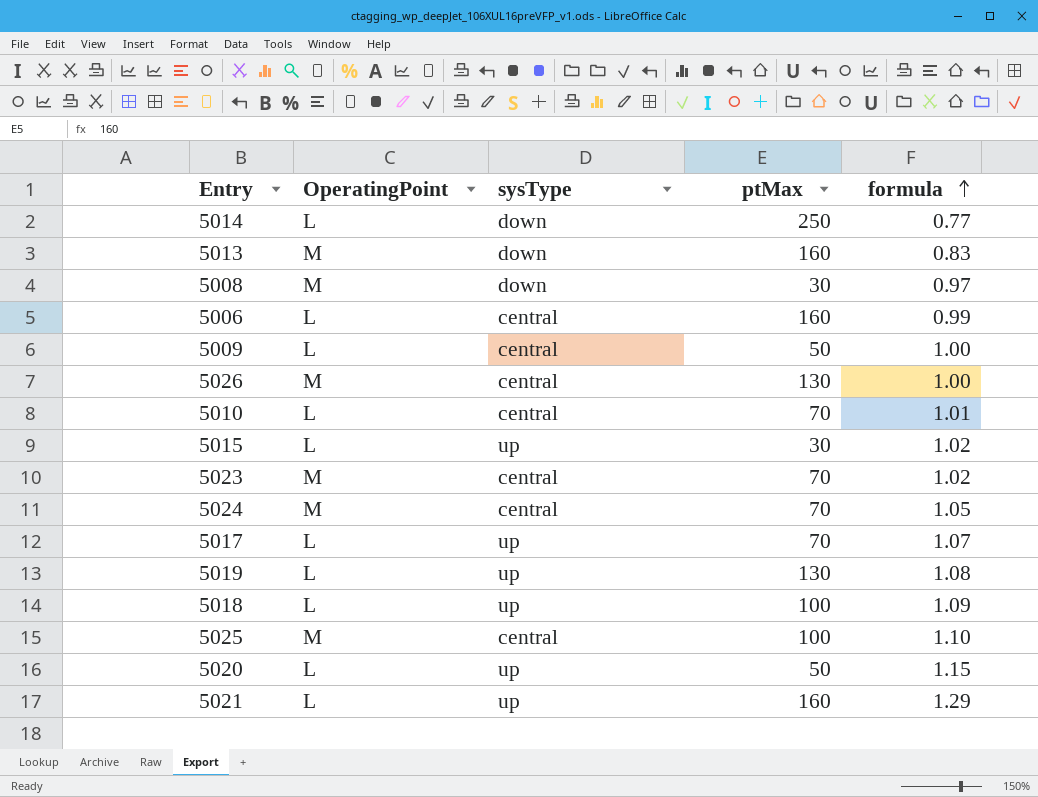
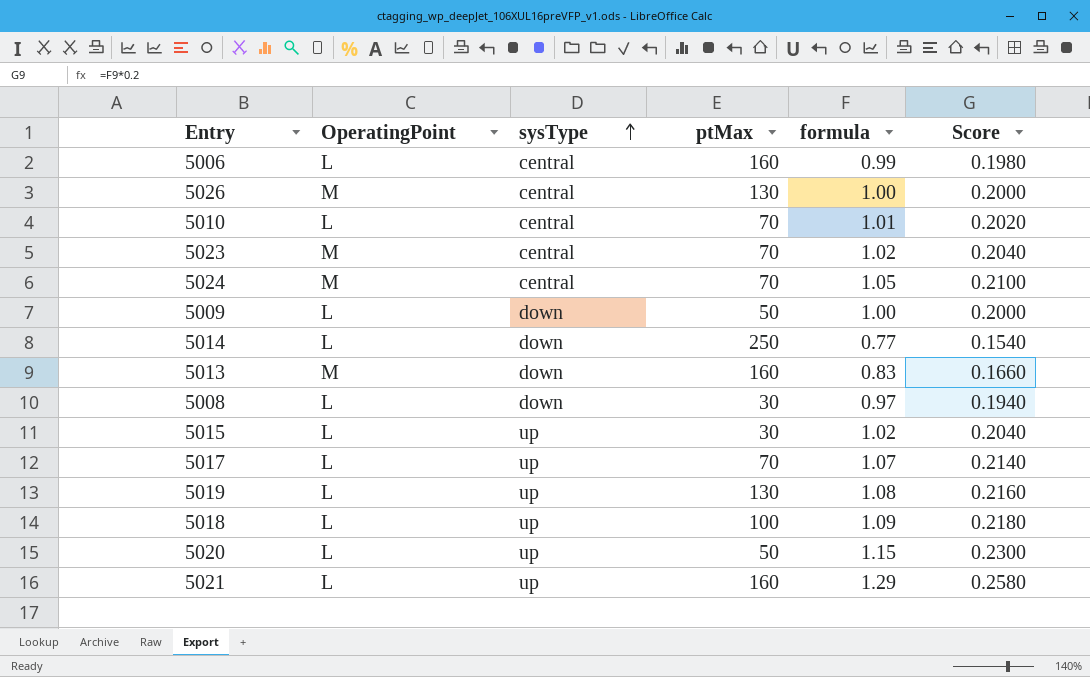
row order: formula ascending -> sysType ascending
column Score | formula: none -> [formula] * 0.2
row 5025: M | central | 100 | 1.10 -> none
5009 | sysType: central -> down
5008 | OperatingPoint: M -> L

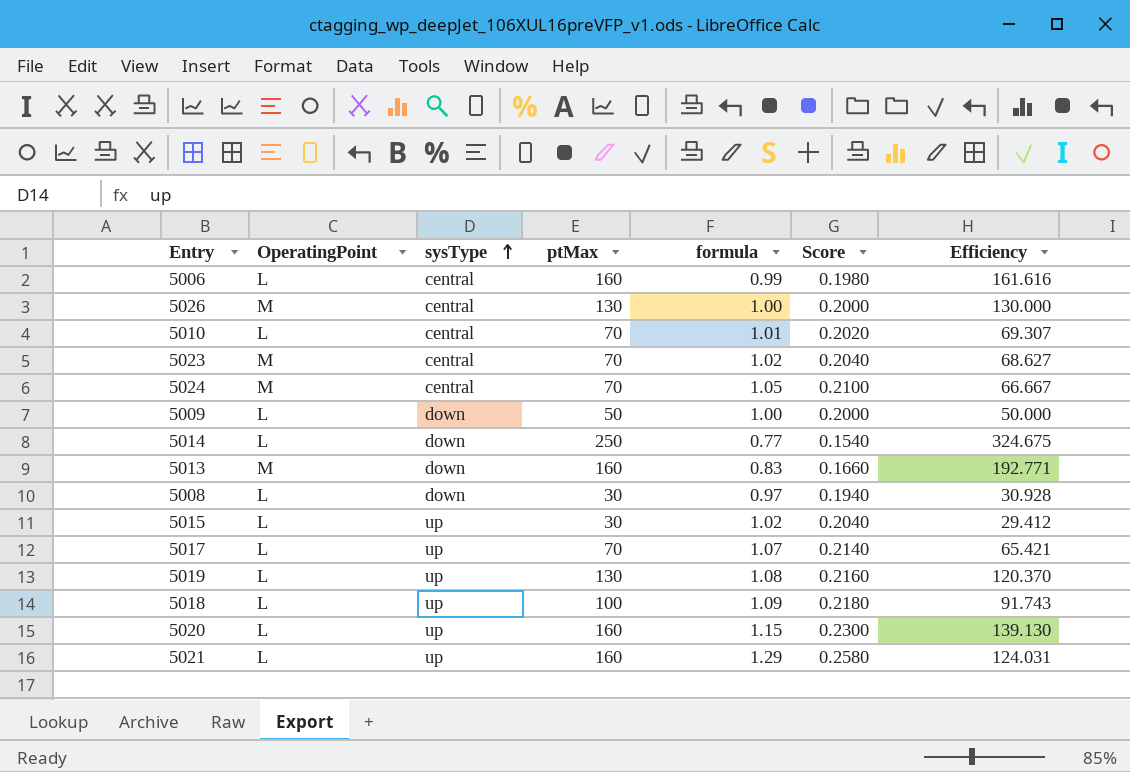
column Efficiency | formula: none -> [ptMax] / [formula]
5020 | ptMax: 50 -> 160

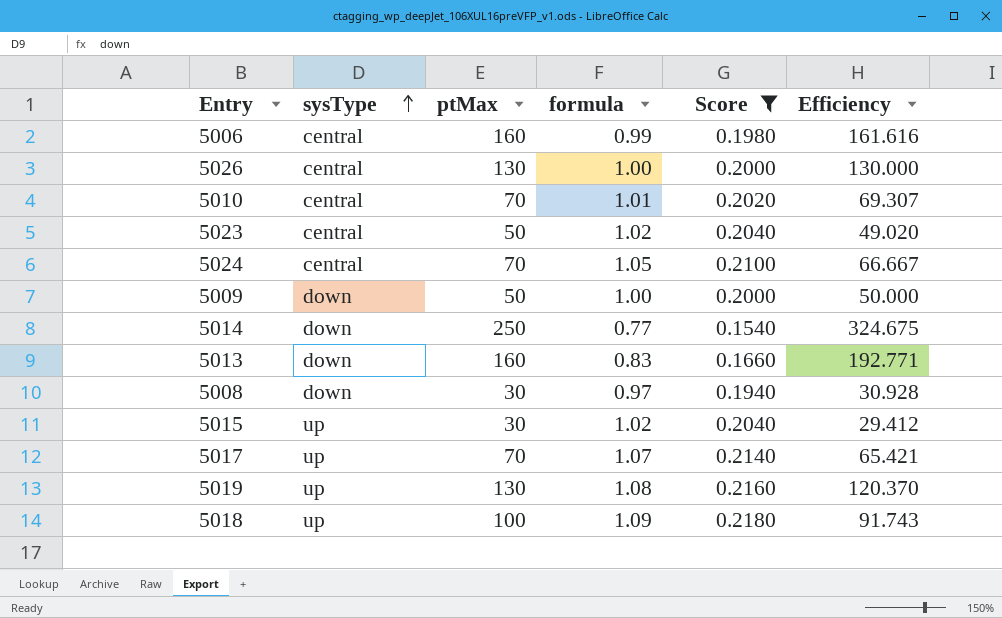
filter: none -> Score <= 0.2180
column OperatingPoint | position: 2 -> none
5023 | ptMax: 70 -> 50
5023 | Efficiency: 68.627 -> 49.020

